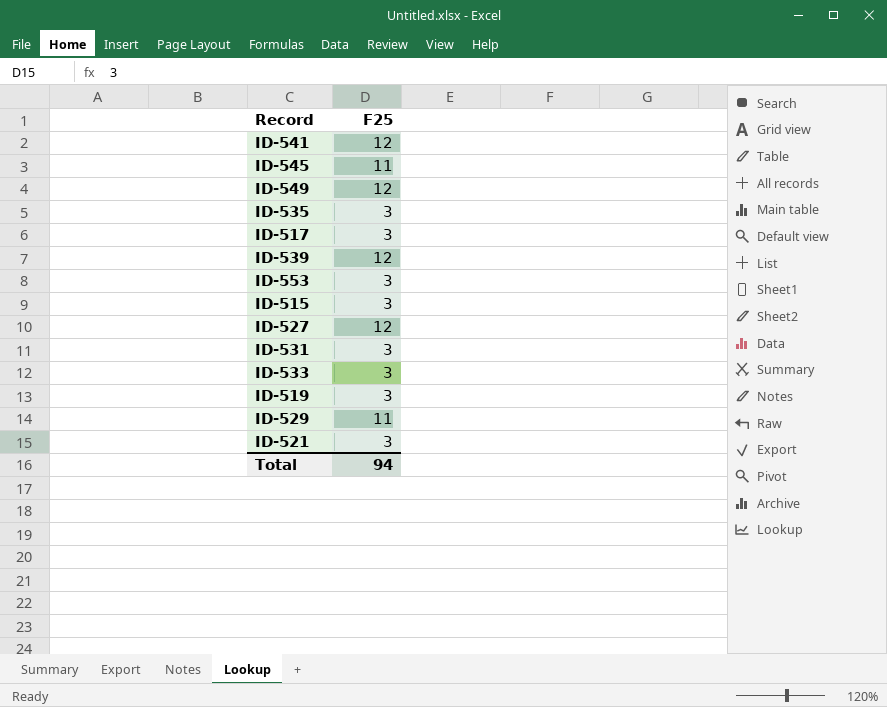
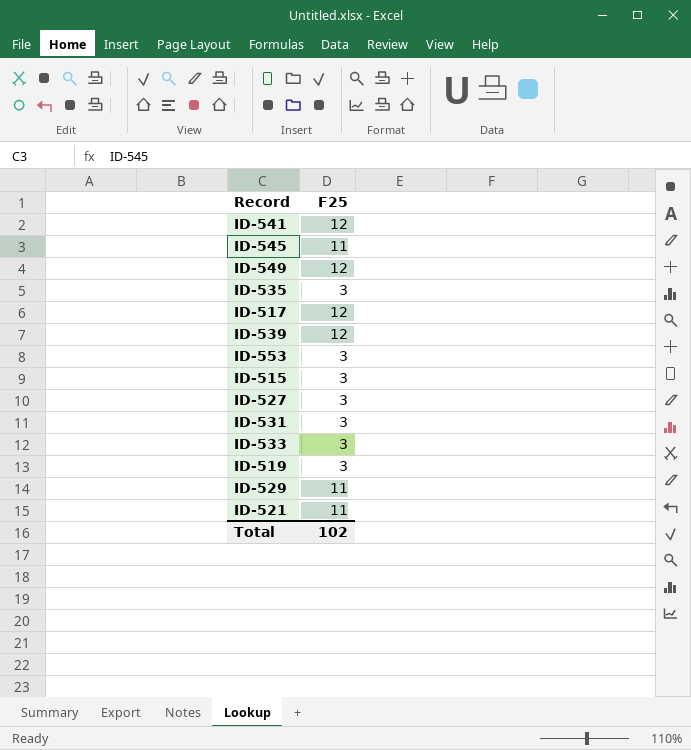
ID-517 | F25: 3 -> 12
ID-527 | F25: 12 -> 3
ID-521 | F25: 3 -> 11
Total | F25: 94 -> 102

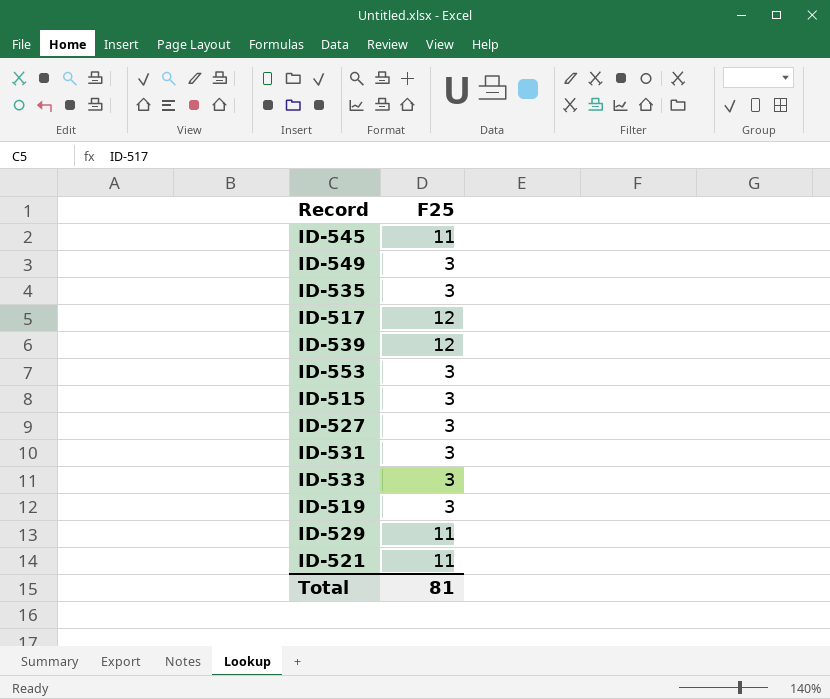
row ID-541: 12 -> none
ID-549 | F25: 12 -> 3
Total | F25: 102 -> 81

